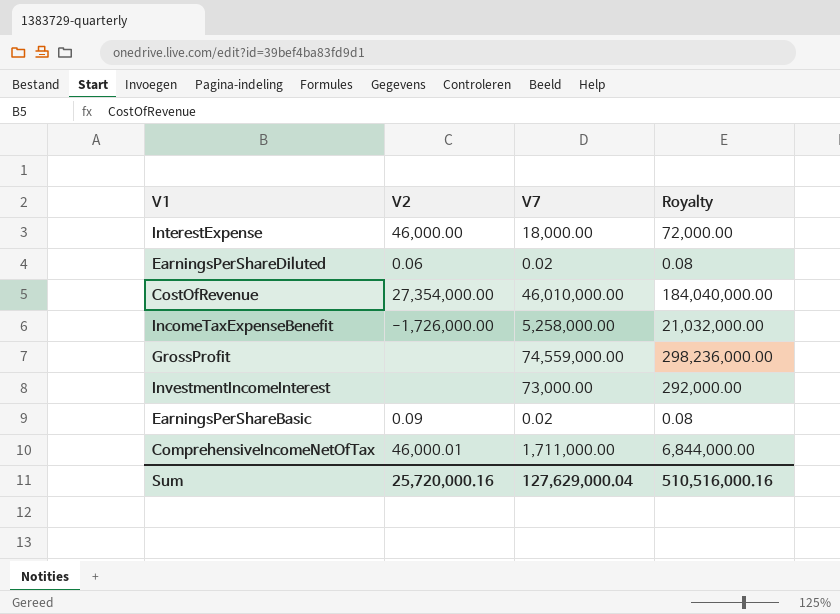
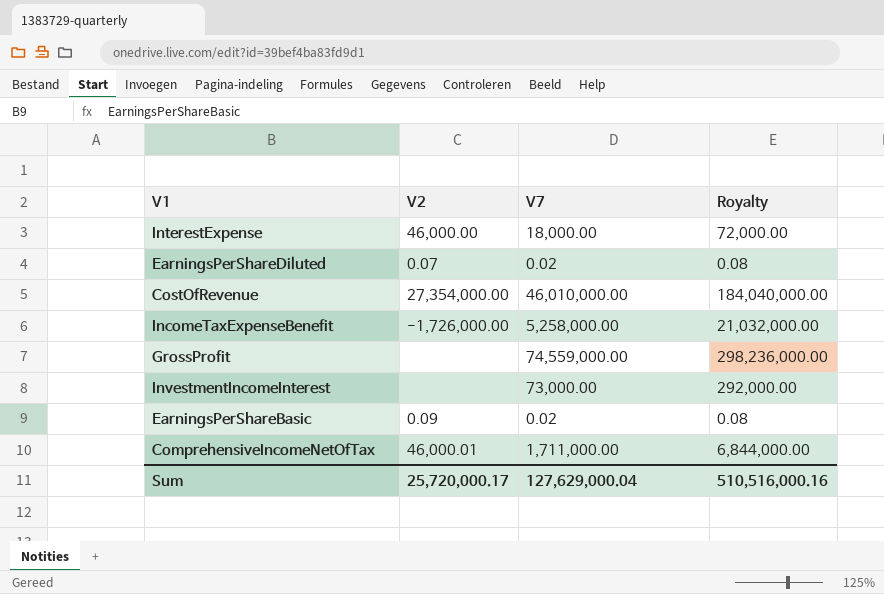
EarningsPerShareDiluted | V2: 0.06 -> 0.07
Sum | V2: 25,720,000.16 -> 25,720,000.17

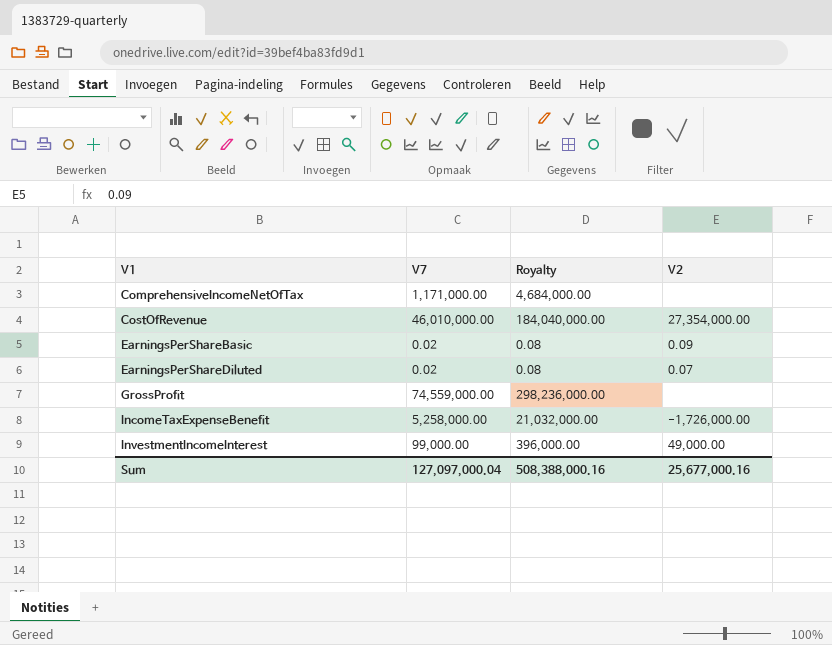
row order: none -> V1 ascending
column V2 | position: 2 -> 4
row InterestExpense: 46,000.00 | 18,000.00 | 72,000.00 -> none
ComprehensiveIncomeNetOfTax | V7: 1,711,000.00 -> 1,171,000.00
ComprehensiveIncomeNetOfTax | Royalty: 6,844,000.00 -> 4,684,000.00
ComprehensiveIncomeNetOfTax | V2: 46,000.01 -> none
InvestmentIncomeInterest | V7: 73,000.00 -> 99,000.00
InvestmentIncomeInterest | Royalty: 292,000.00 -> 396,000.00
InvestmentIncomeInterest | V2: none -> 49,000.00
Sum | V7: 127,629,000.04 -> 127,097,000.04
Sum | Royalty: 510,516,000.16 -> 508,388,000.16
Sum | V2: 25,720,000.17 -> 25,677,000.16

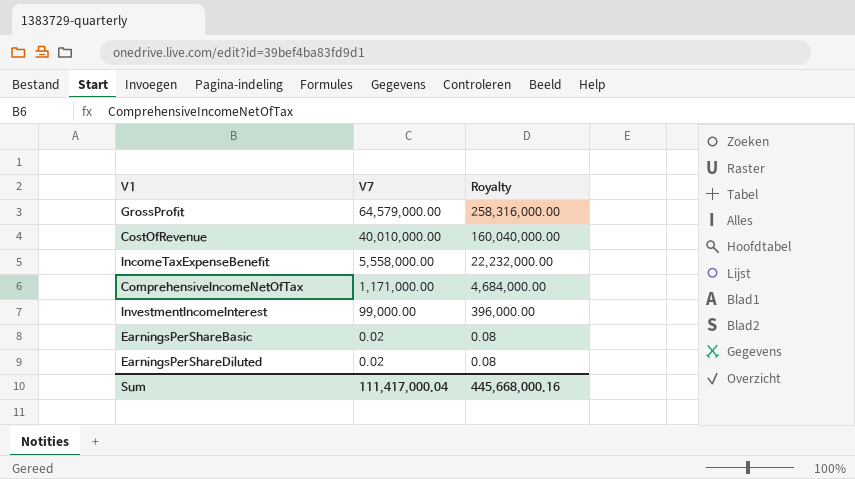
row order: V1 ascending -> V7 descending
column V2 | position: 4 -> none
GrossProfit | V7: 74,559,000.00 -> 64,579,000.00
GrossProfit | Royalty: 298,236,000.00 -> 258,316,000.00
CostOfRevenue | V7: 46,010,000.00 -> 40,010,000.00
CostOfRevenue | Royalty: 184,040,000.00 -> 160,040,000.00
IncomeTaxExpenseBenefit | V7: 5,258,000.00 -> 5,558,000.00
IncomeTaxExpenseBenefit | Royalty: 21,032,000.00 -> 22,232,000.00
Sum | V7: 127,097,000.04 -> 111,417,000.04
Sum | Royalty: 508,388,000.16 -> 445,668,000.16

